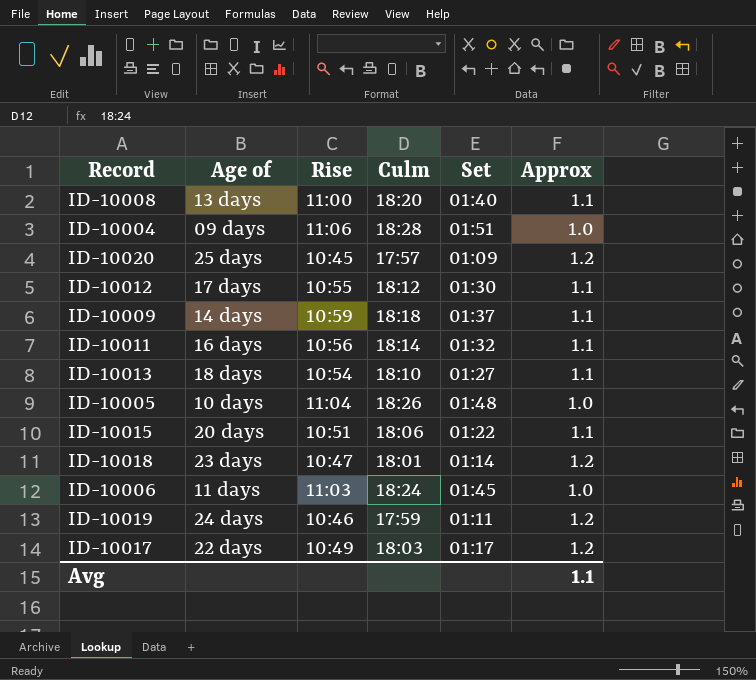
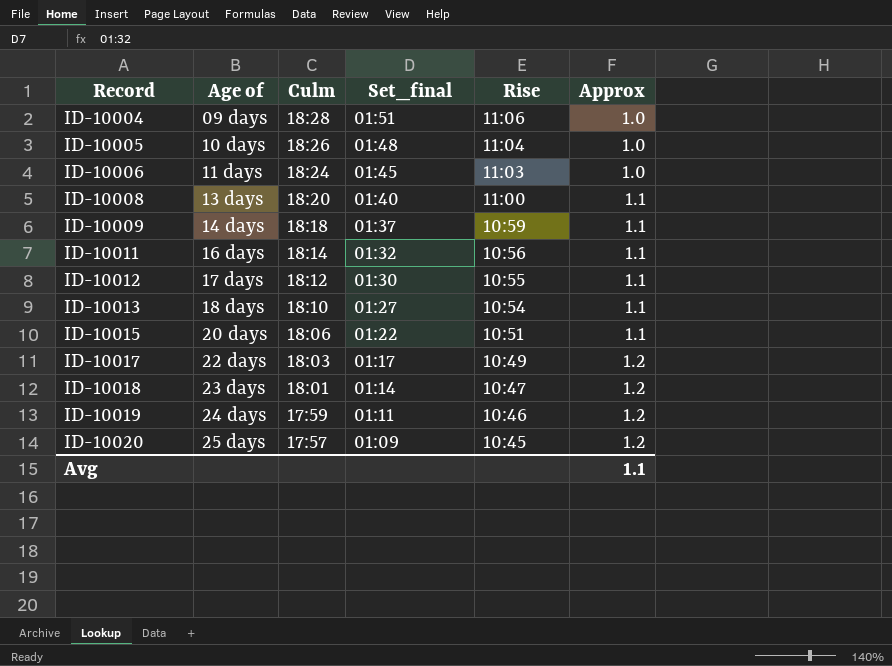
row order: none -> Record ascending
column name: Set -> Set_final
column Rise | position: 3 -> 5

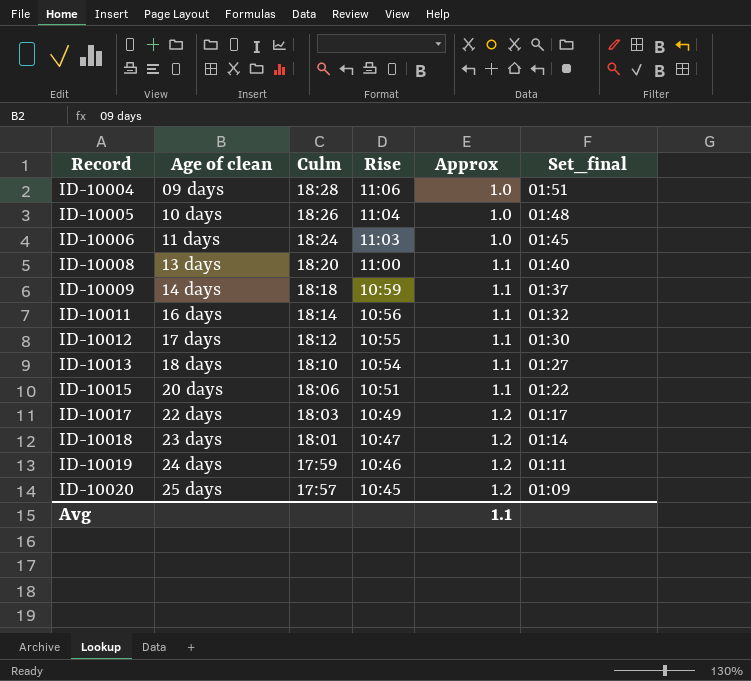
column name: Age of -> Age of clean
column Set_final | position: 4 -> 6

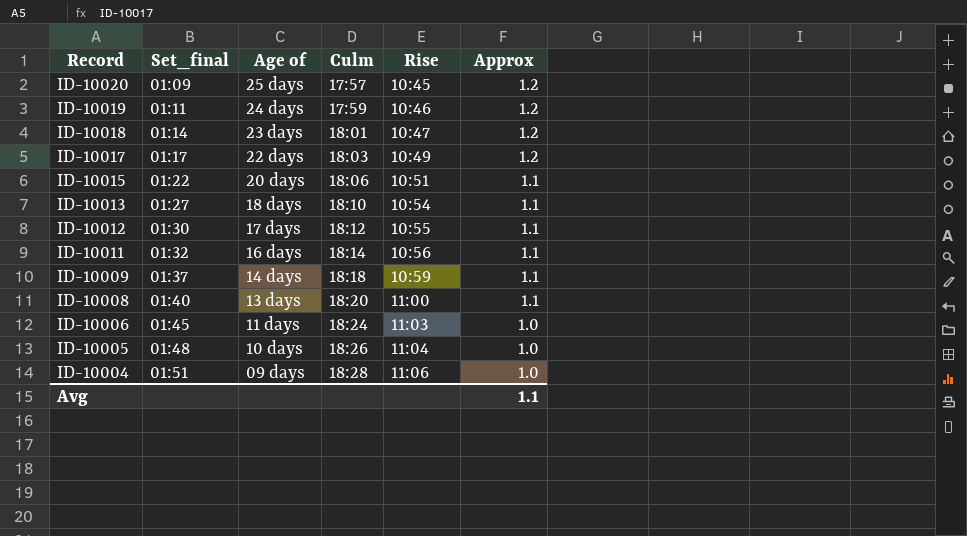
row order: Record ascending -> Record descending
column Set_final | position: 6 -> 2
column name: Age of clean -> Age of

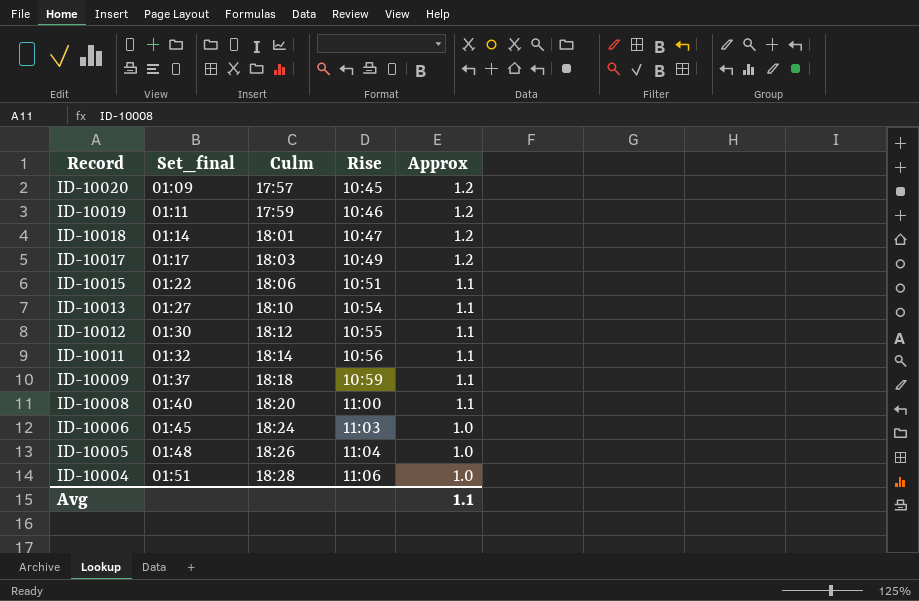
column Age of | position: 3 -> none

